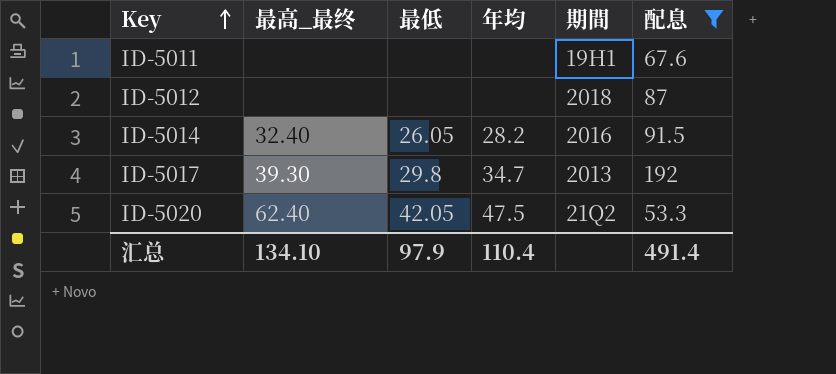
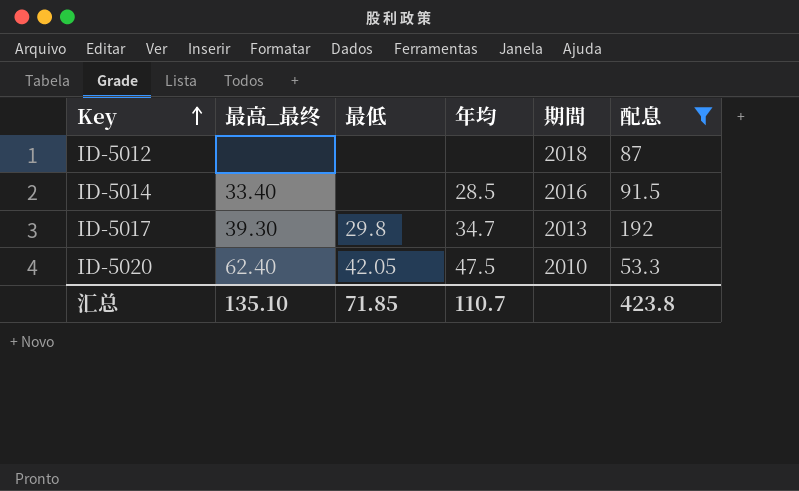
row ID-5011: none | none | none | 19H1 | 67.6 -> none
ID-5014 | 最高_最终: 32.40 -> 33.40
ID-5014 | 最低: 26.05 -> none
ID-5014 | 年均: 28.2 -> 28.5
ID-5020 | 期間: 21Q2 -> 2010
汇总 | 最高_最终: 134.10 -> 135.10
汇总 | 最低: 97.9 -> 71.85
汇总 | 年均: 110.4 -> 110.7
汇总 | 配息: 491.4 -> 423.8

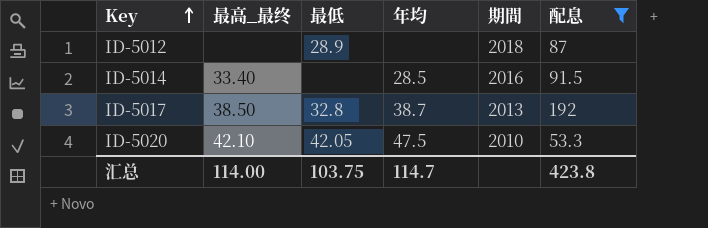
ID-5012 | 最低: none -> 28.9
ID-5017 | 最高_最终: 39.30 -> 38.50
ID-5017 | 最低: 29.8 -> 32.8
ID-5017 | 年均: 34.7 -> 38.7
ID-5020 | 最高_最终: 62.40 -> 42.10
汇总 | 最高_最终: 135.10 -> 114.00
汇总 | 最低: 71.85 -> 103.75
汇总 | 年均: 110.7 -> 114.7

